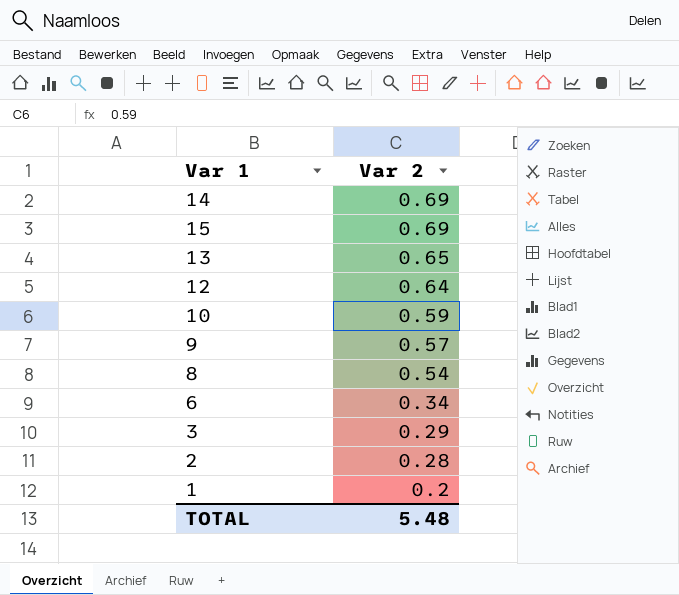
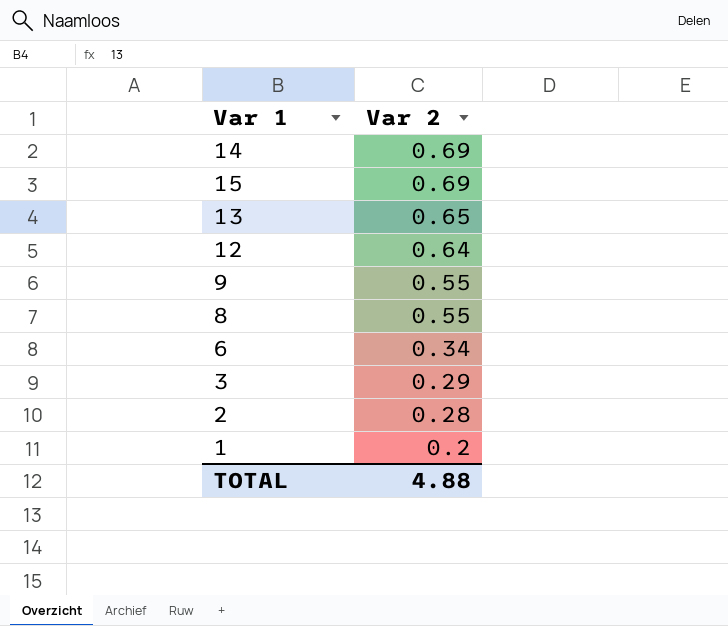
row 10: 0.59 -> none
9 | Var 2: 0.57 -> 0.55
8 | Var 2: 0.54 -> 0.55
TOTAL | Var 2: 5.48 -> 4.88

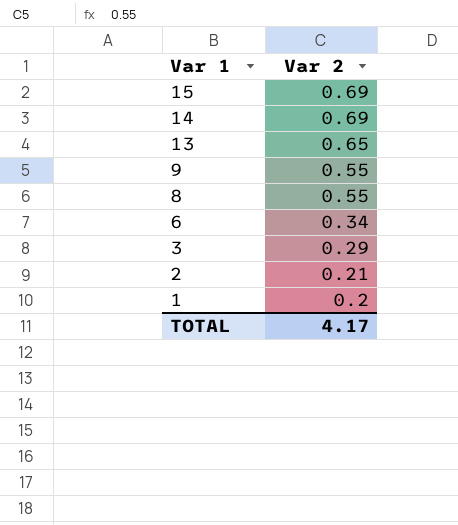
row order: Var 2 descending -> Var 1 descending
row 12: 0.64 -> none
2 | Var 2: 0.28 -> 0.21
TOTAL | Var 2: 4.88 -> 4.17

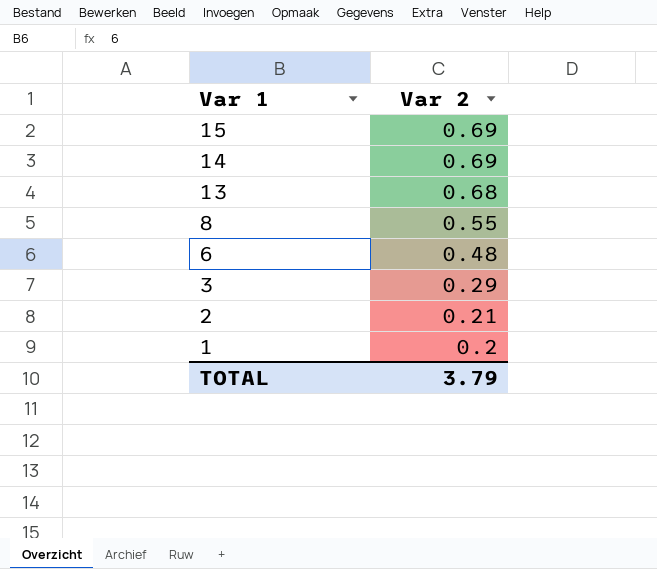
row 9: 0.55 -> none
13 | Var 2: 0.65 -> 0.68
6 | Var 2: 0.34 -> 0.48
TOTAL | Var 2: 4.17 -> 3.79

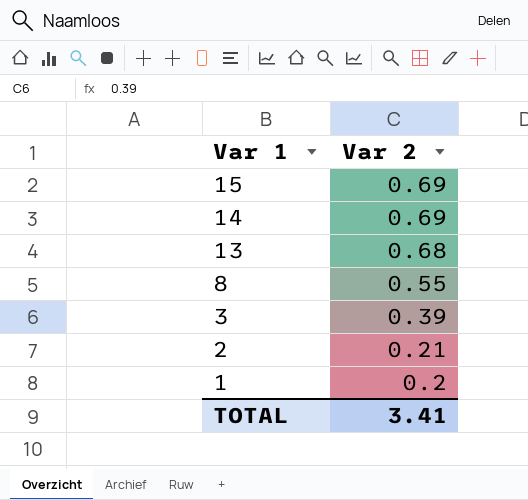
row 6: 0.48 -> none
3 | Var 2: 0.29 -> 0.39
TOTAL | Var 2: 3.79 -> 3.41

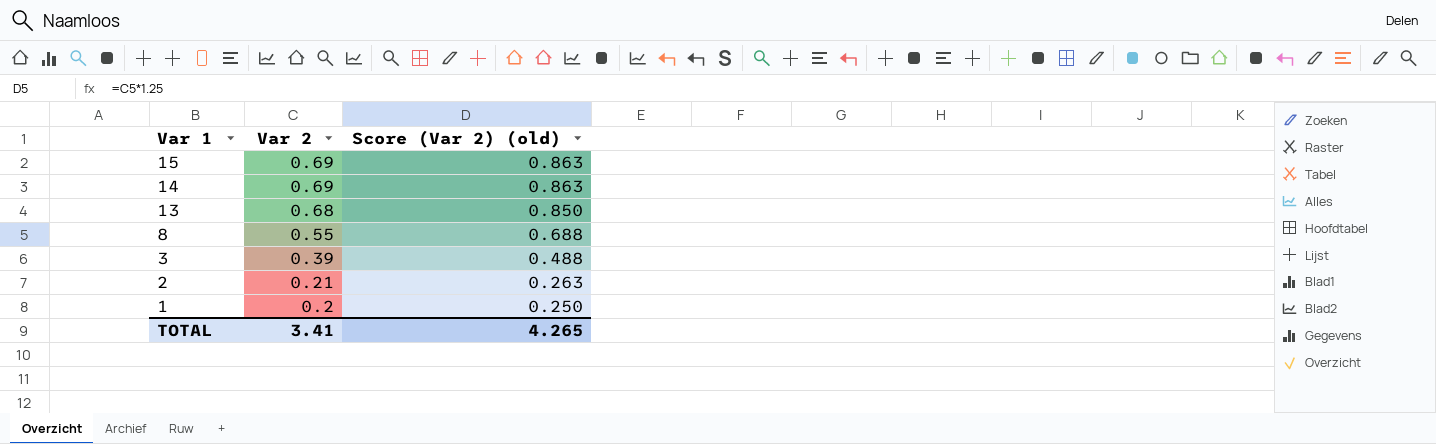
column Score (Var 2) (old) | formula: none -> [Var 2] * 1.25

